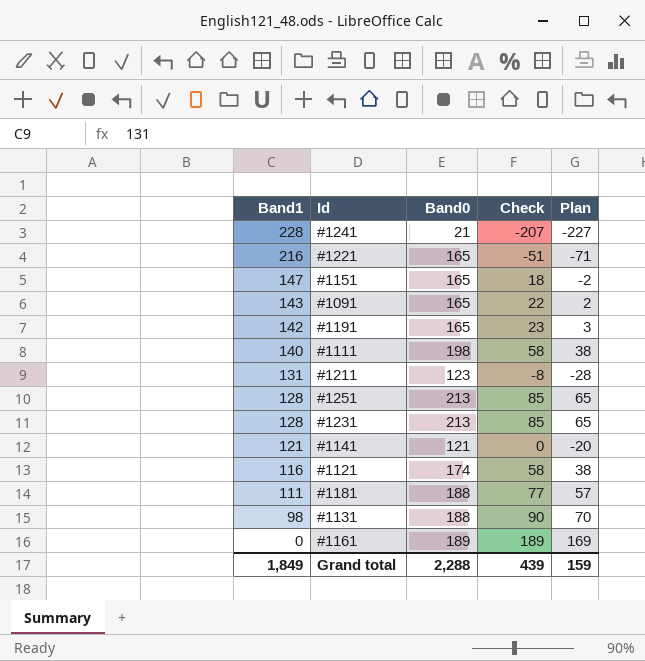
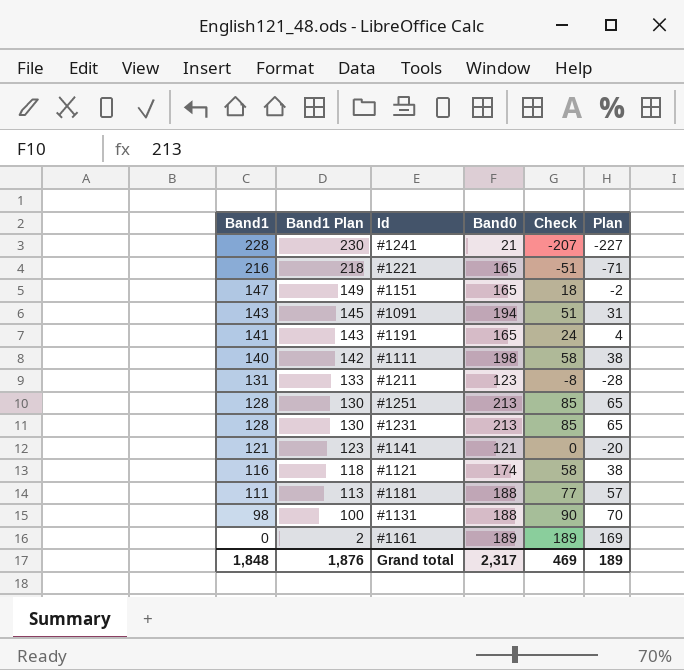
column Band1 Plan | formula: none -> [Band1] + 2
#1091 | Band0: 165 -> 194
#1091 | Check: 22 -> 51
#1091 | Plan: 2 -> 31
#1191 | Band1: 142 -> 141
#1191 | Check: 23 -> 24
#1191 | Plan: 3 -> 4
Grand total | Band1: 1,849 -> 1,848
Grand total | Band0: 2,288 -> 2,317
Grand total | Check: 439 -> 469
Grand total | Plan: 159 -> 189

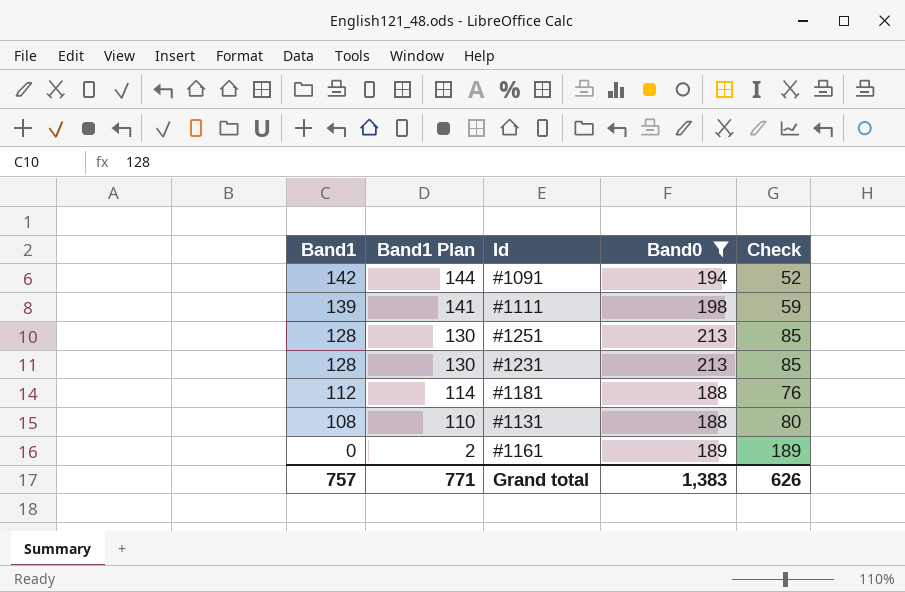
filter: none -> Band0 >= 188
column Plan | formula: [Check] - 20 -> none
#1091 | Band1: 143 -> 142
#1091 | Band1 Plan: 145 -> 144
#1091 | Check: 51 -> 52
#1111 | Band1: 140 -> 139
#1111 | Band1 Plan: 142 -> 141
#1111 | Check: 58 -> 59
#1181 | Band1: 111 -> 112
#1181 | Band1 Plan: 113 -> 114
#1181 | Check: 77 -> 76
#1131 | Band1: 98 -> 108
#1131 | Band1 Plan: 100 -> 110
#1131 | Check: 90 -> 80
Grand total | Band1: 1,848 -> 757
Grand total | Band1 Plan: 1,876 -> 771
Grand total | Band0: 2,317 -> 1,383
Grand total | Check: 469 -> 626

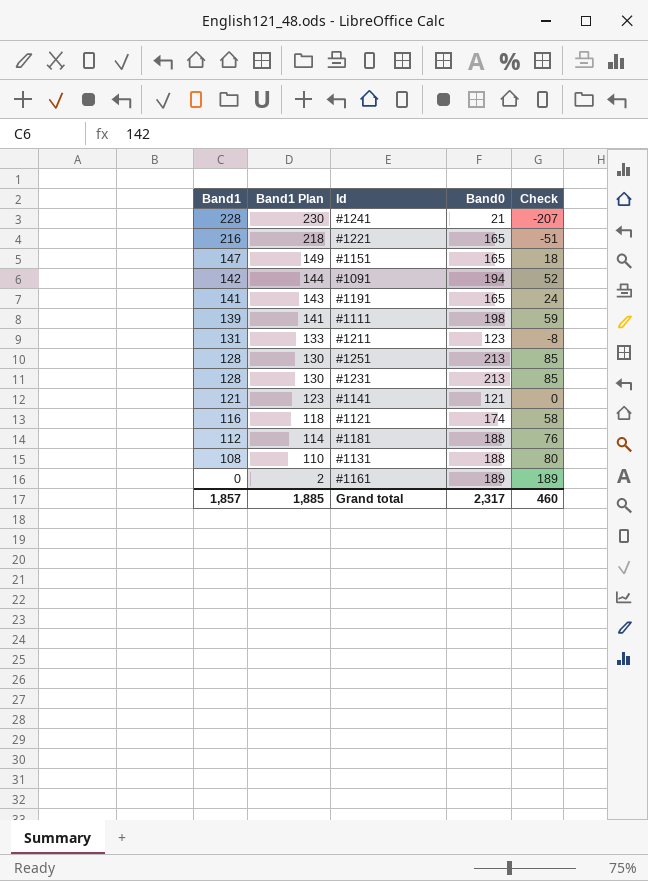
filter: Band0 >= 188 -> none
Grand total | Band1: 757 -> 1,857
Grand total | Band1 Plan: 771 -> 1,885
Grand total | Band0: 1,383 -> 2,317
Grand total | Check: 626 -> 460

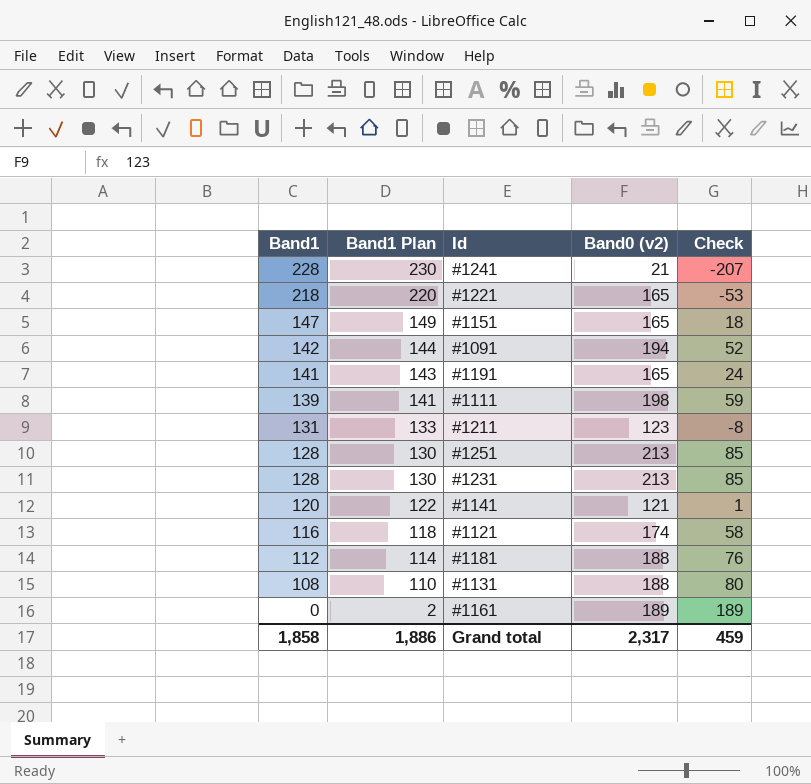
column name: Band0 -> Band0 (v2)
#1221 | Band1: 216 -> 218
#1221 | Band1 Plan: 218 -> 220
#1221 | Check: -51 -> -53
#1141 | Band1: 121 -> 120
#1141 | Band1 Plan: 123 -> 122
#1141 | Check: 0 -> 1
Grand total | Band1: 1,857 -> 1,858
Grand total | Band1 Plan: 1,885 -> 1,886
Grand total | Check: 460 -> 459

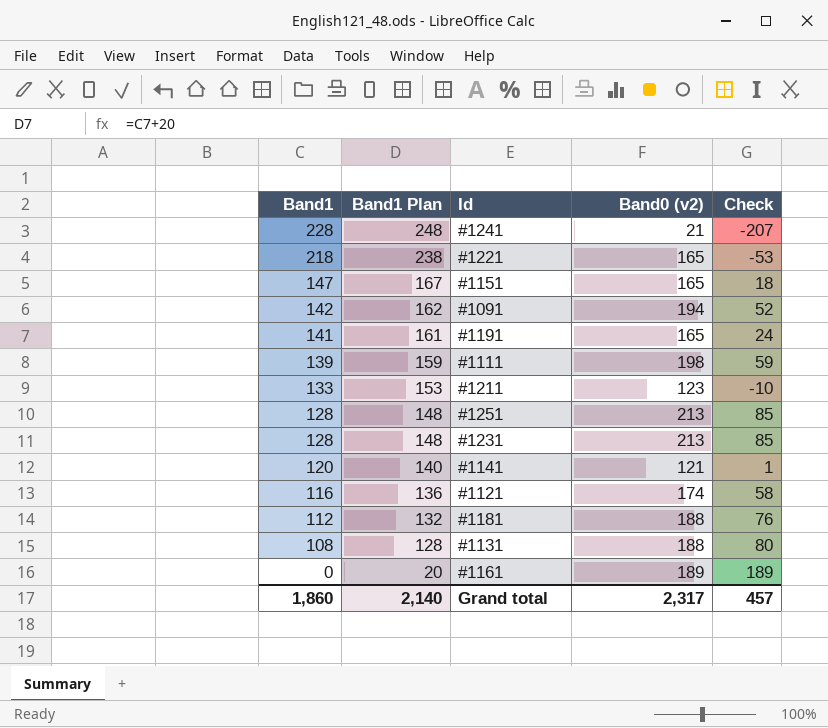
column Band1 Plan | formula: [Band1] + 2 -> [Band1] + 20
#1211 | Band1: 131 -> 133
#1211 | Check: -8 -> -10
Grand total | Band1: 1,858 -> 1,860
Grand total | Band1 Plan: 1,886 -> 2,140
Grand total | Check: 459 -> 457

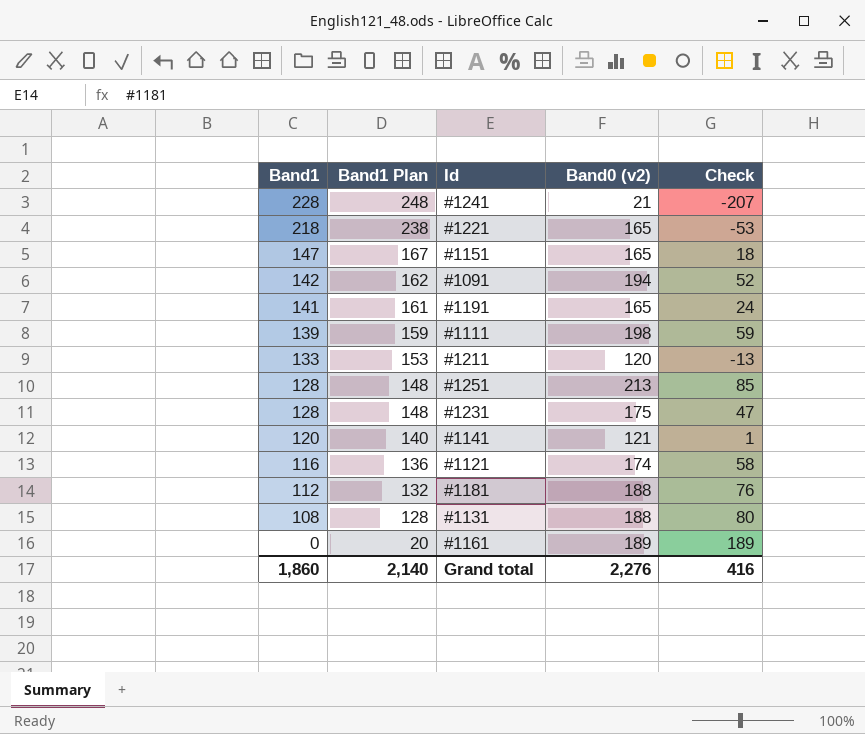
#1211 | Band0 (v2): 123 -> 120
#1211 | Check: -10 -> -13
#1231 | Band0 (v2): 213 -> 175
#1231 | Check: 85 -> 47
Grand total | Band0 (v2): 2,317 -> 2,276
Grand total | Check: 457 -> 416

